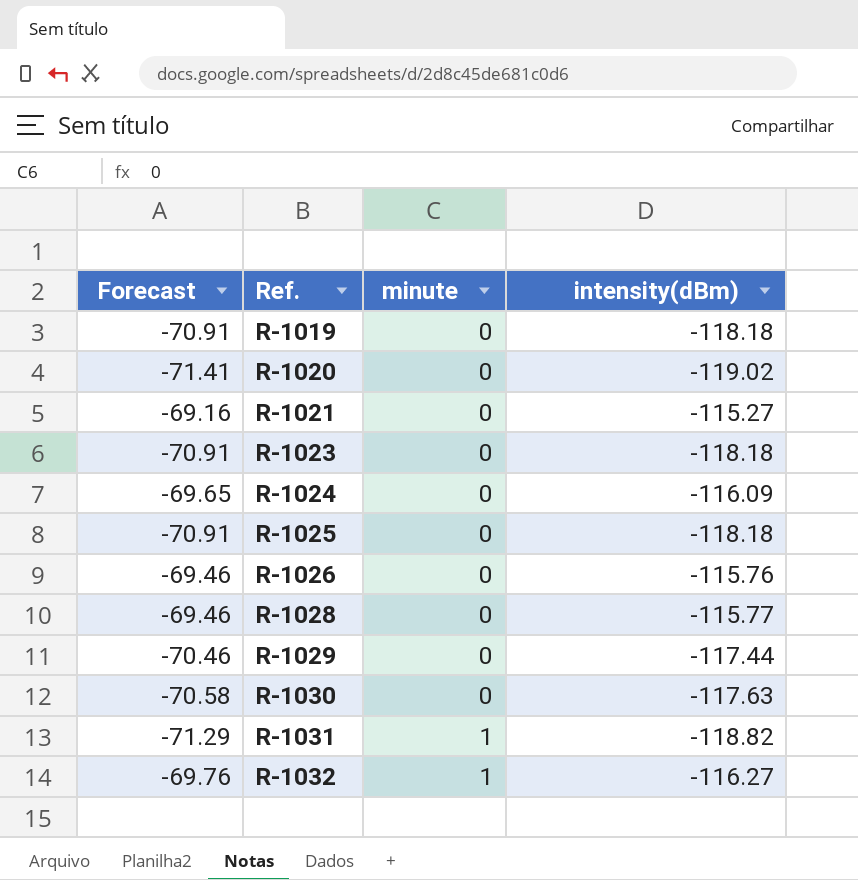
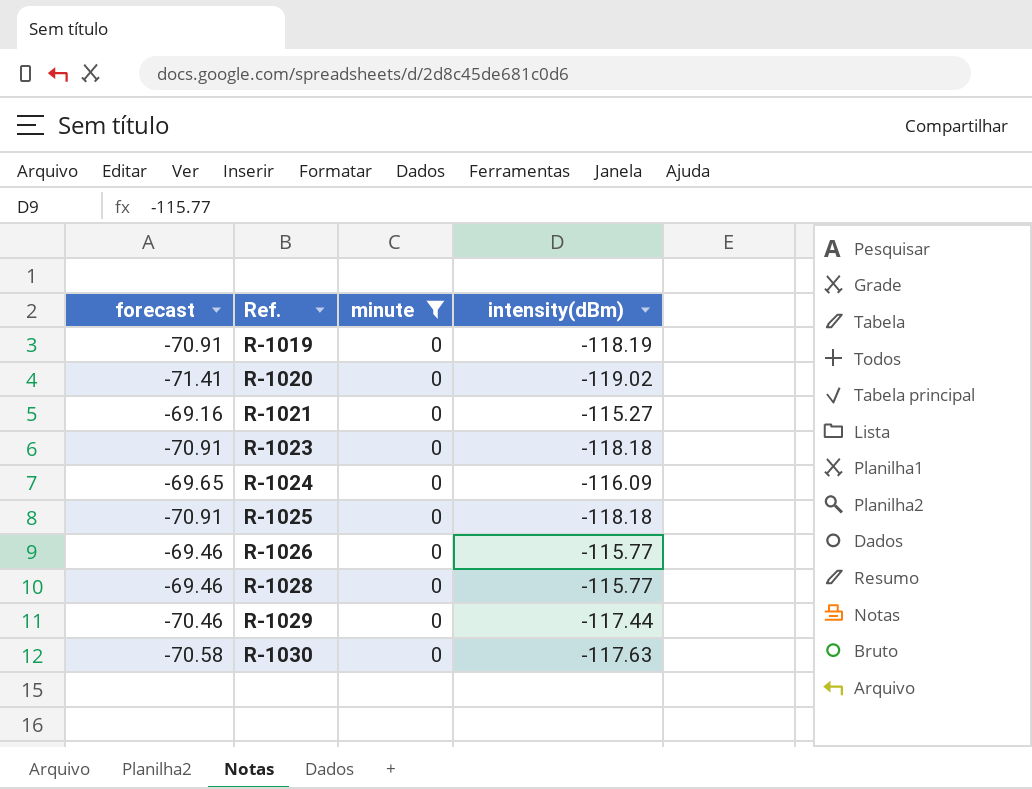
filter: none -> minute = 0
column name: Forecast -> forecast
R-1019 | intensity(dBm): -118.18 -> -118.19
R-1026 | intensity(dBm): -115.76 -> -115.77

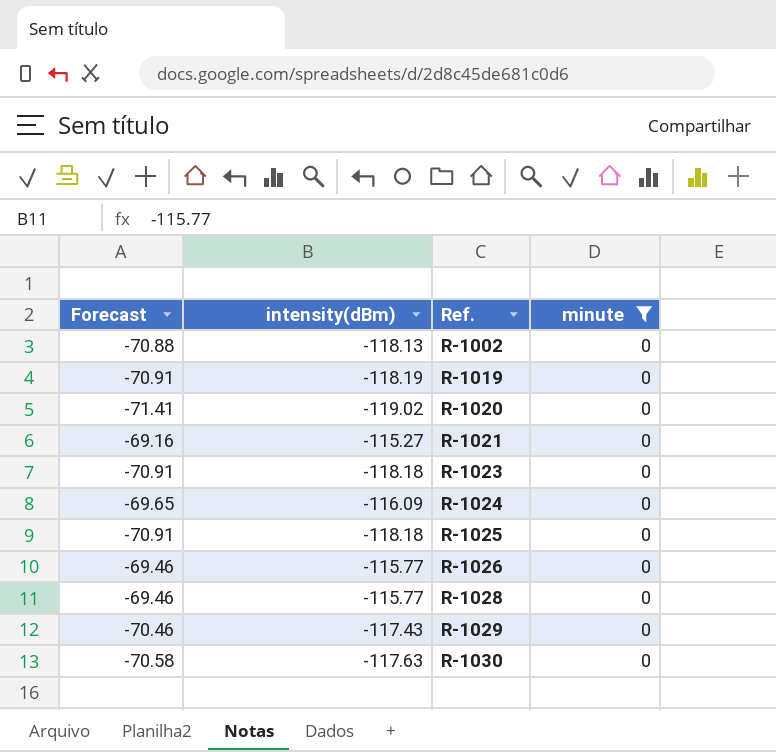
column name: forecast -> Forecast
column intensity(dBm) | position: 4 -> 2
row R-1002: none -> -70.88 | -118.13 | 0
R-1029 | intensity(dBm): -117.44 -> -117.43

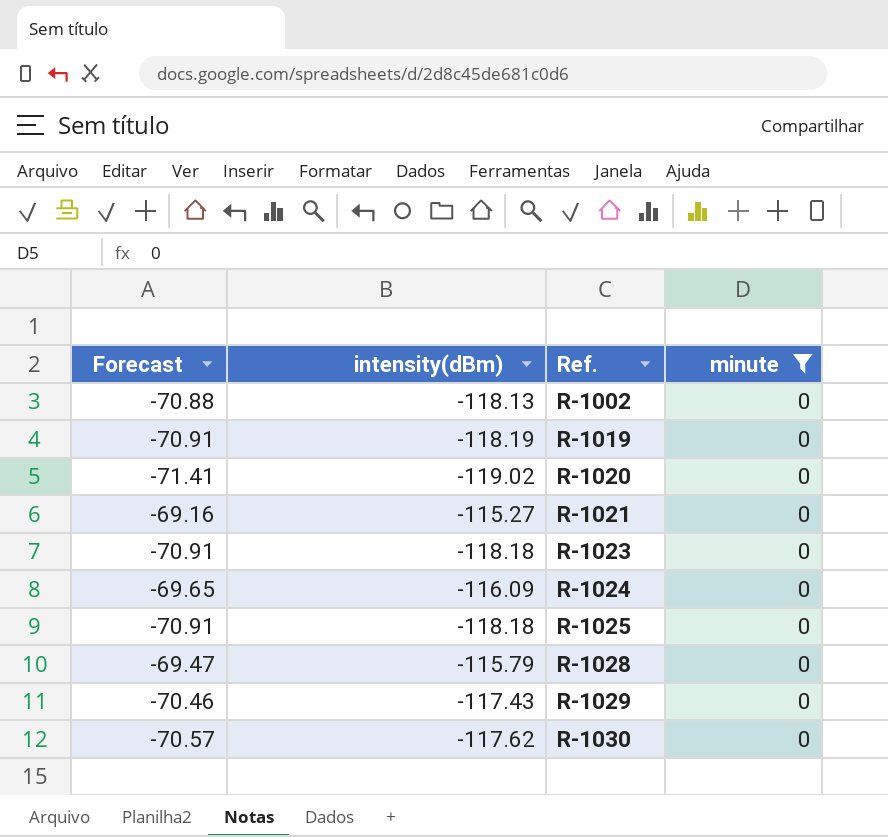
row R-1026: -69.46 | -115.77 | 0 -> none
R-1028 | Forecast: -69.46 -> -69.47
R-1028 | intensity(dBm): -115.77 -> -115.79
R-1030 | Forecast: -70.58 -> -70.57
R-1030 | intensity(dBm): -117.63 -> -117.62

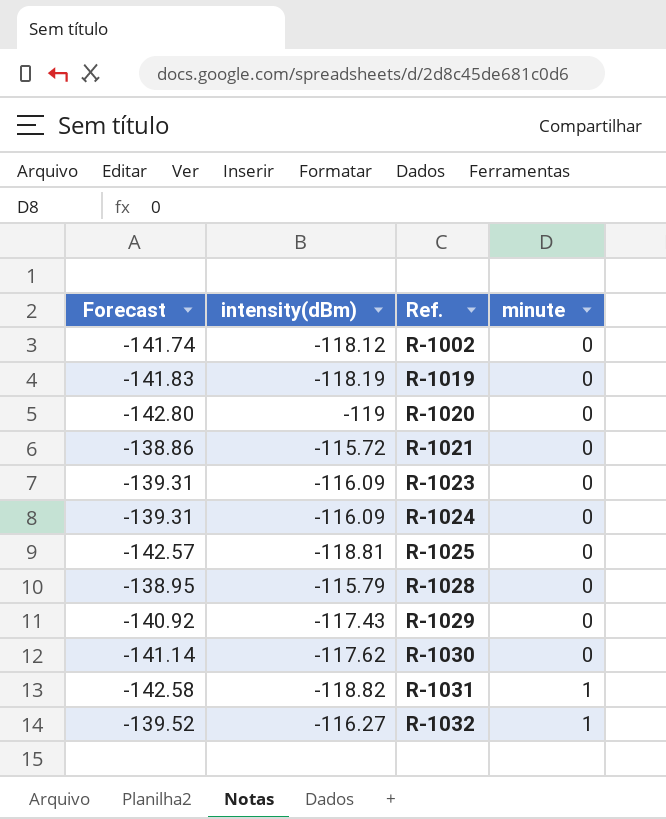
filter: minute = 0 -> none
column Forecast | formula: [intensity(dBm)] * 0.6 -> [intensity(dBm)] * 1.2
R-1002 | intensity(dBm): -118.13 -> -118.12
R-1020 | intensity(dBm): -119.02 -> -119
R-1021 | intensity(dBm): -115.27 -> -115.72
R-1023 | intensity(dBm): -118.18 -> -116.09
R-1025 | intensity(dBm): -118.18 -> -118.81

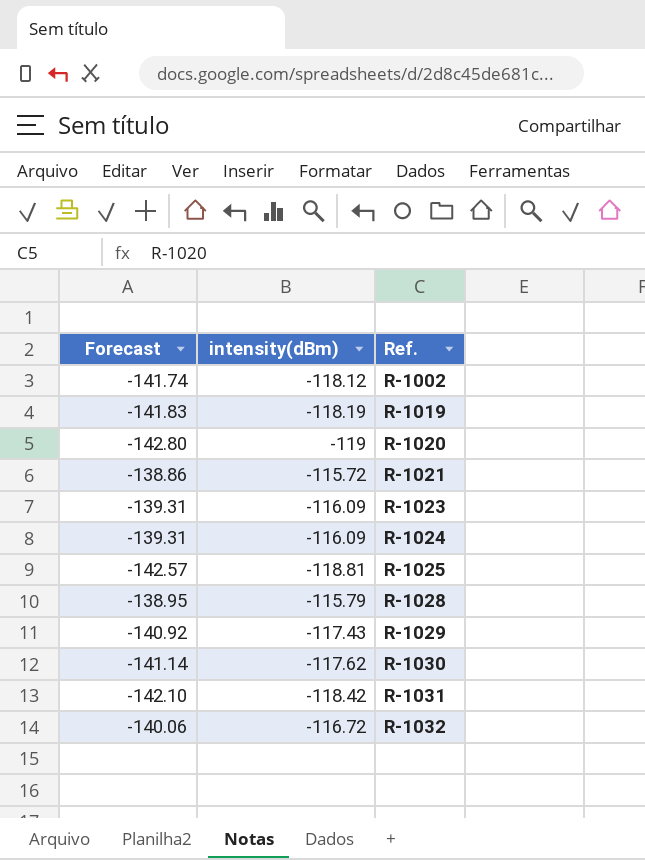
column minute | position: 4 -> none
R-1031 | Forecast: -142.58 -> -142.10
R-1031 | intensity(dBm): -118.82 -> -118.42
R-1032 | Forecast: -139.52 -> -140.06
R-1032 | intensity(dBm): -116.27 -> -116.72

